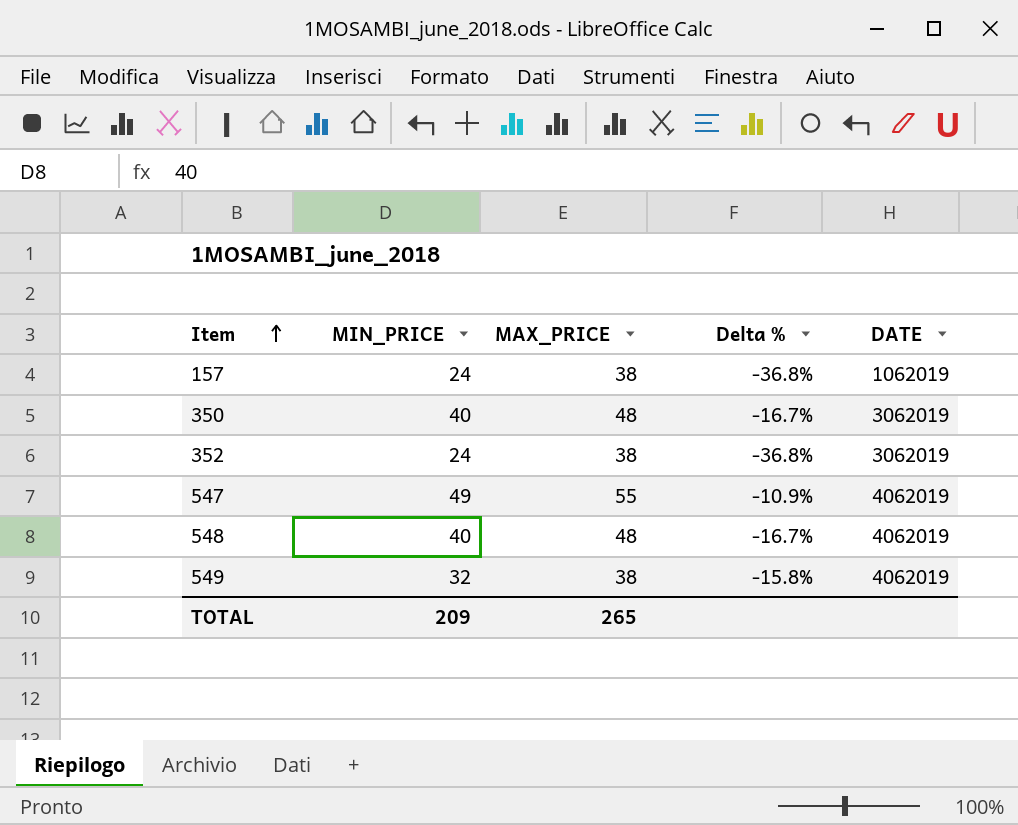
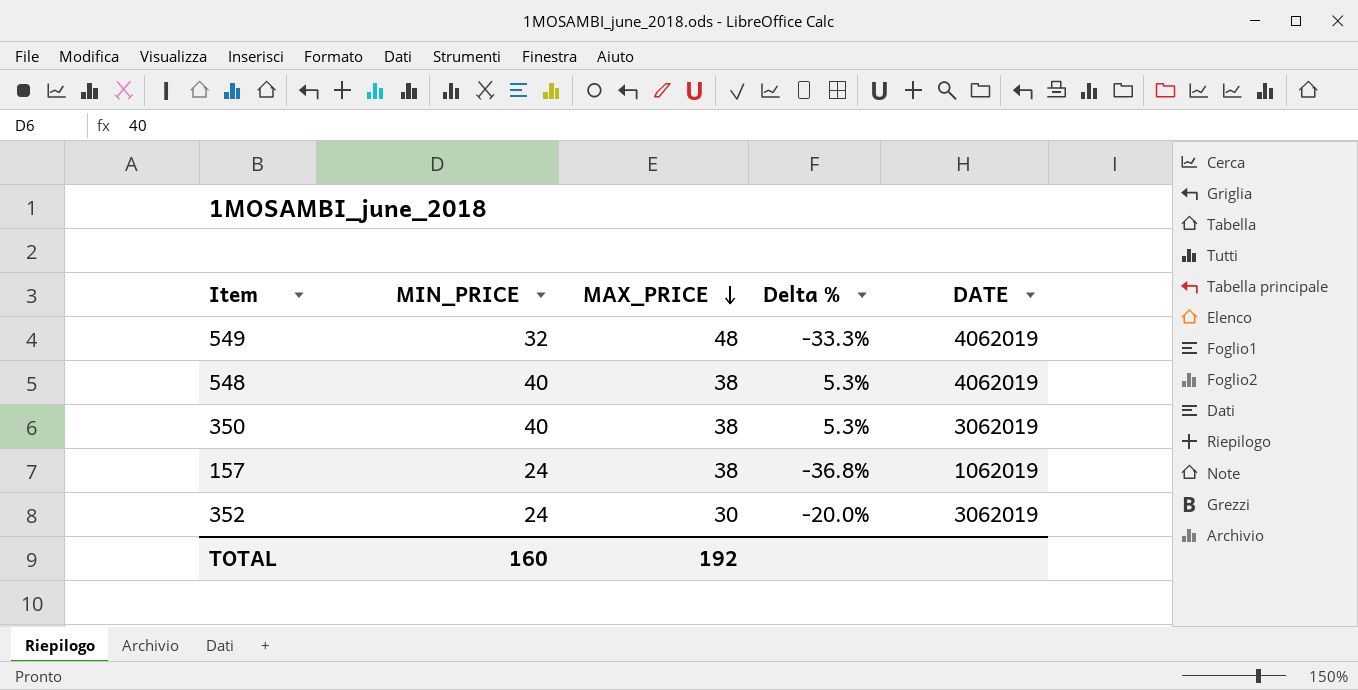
row order: Item ascending -> MAX_PRICE descending
row 547: 49 | 55 | -10.9% | 4062019 -> none
549 | MAX_PRICE: 38 -> 48
549 | Delta %: -15.8% -> -33.3%
548 | MAX_PRICE: 48 -> 38
548 | Delta %: -16.7% -> 5.3%
350 | MAX_PRICE: 48 -> 38
350 | Delta %: -16.7% -> 5.3%
352 | MAX_PRICE: 38 -> 30
352 | Delta %: -36.8% -> -20.0%
TOTAL | MIN_PRICE: 209 -> 160
TOTAL | MAX_PRICE: 265 -> 192

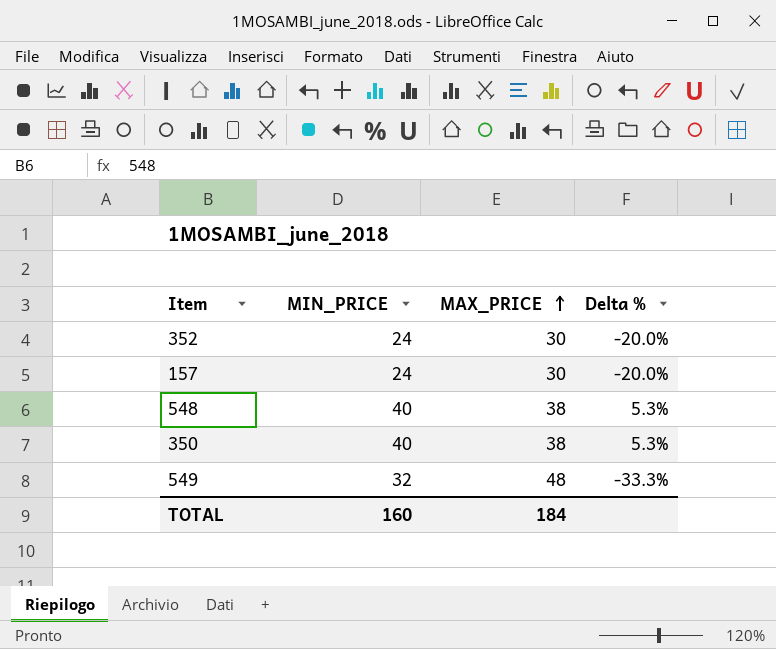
row order: MAX_PRICE descending -> MAX_PRICE ascending
column DATE | position: 5 -> none
157 | MAX_PRICE: 38 -> 30
157 | Delta %: -36.8% -> -20.0%
TOTAL | MAX_PRICE: 192 -> 184

